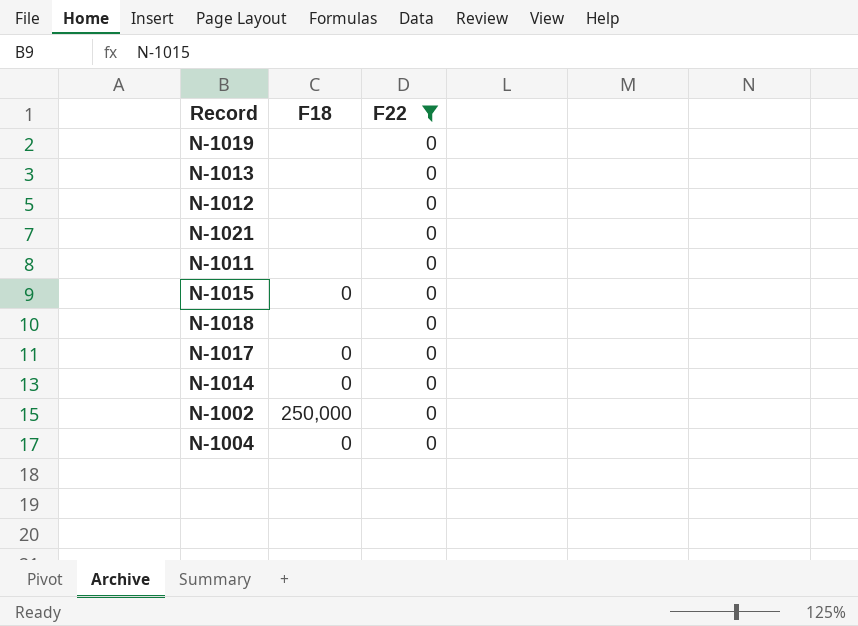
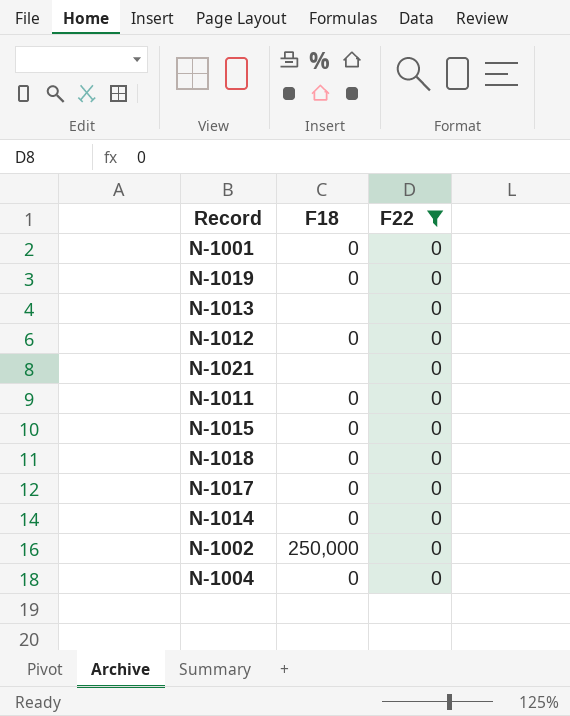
row N-1001: none -> 0 | 0
N-1019 | F18: none -> 0
N-1012 | F18: none -> 0
N-1011 | F18: none -> 0
N-1018 | F18: none -> 0

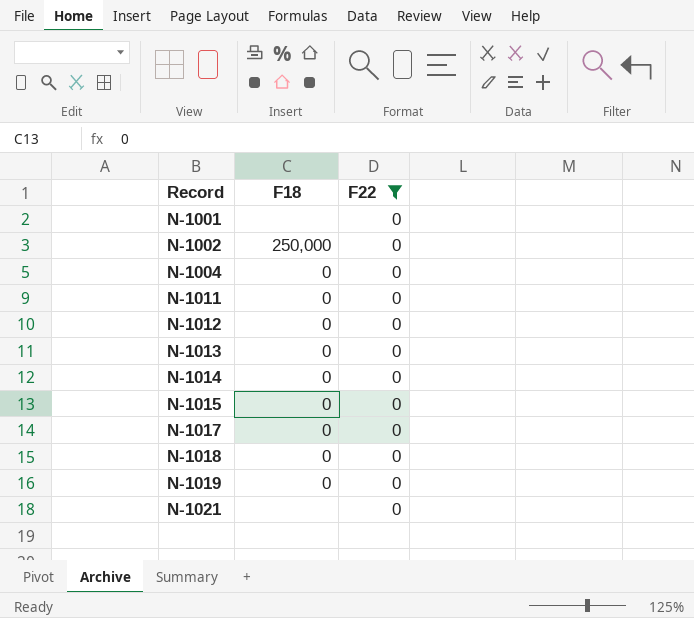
row order: none -> Record ascending
N-1001 | F18: 0 -> none
N-1013 | F18: none -> 0

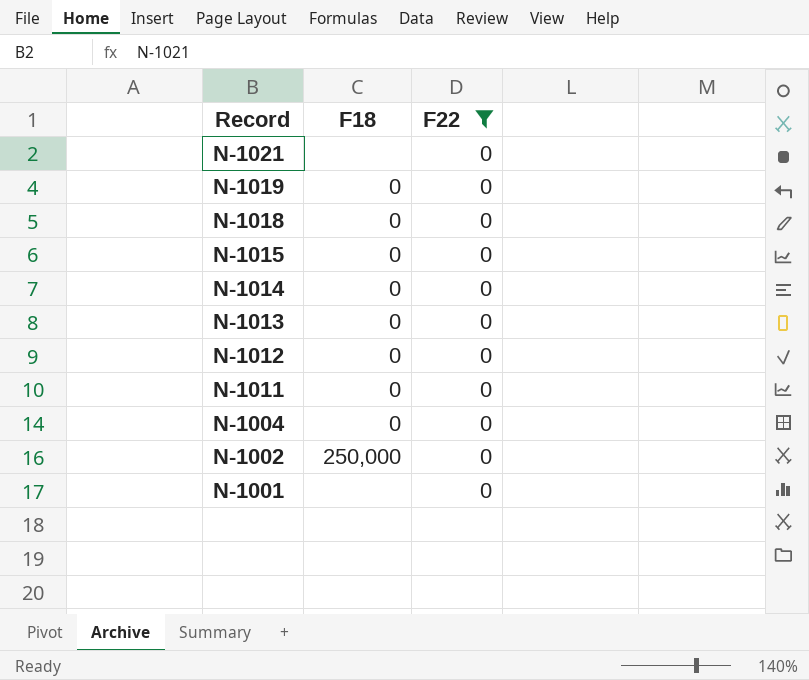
row order: Record ascending -> Record descending
row N-1017: 0 | 0 -> none

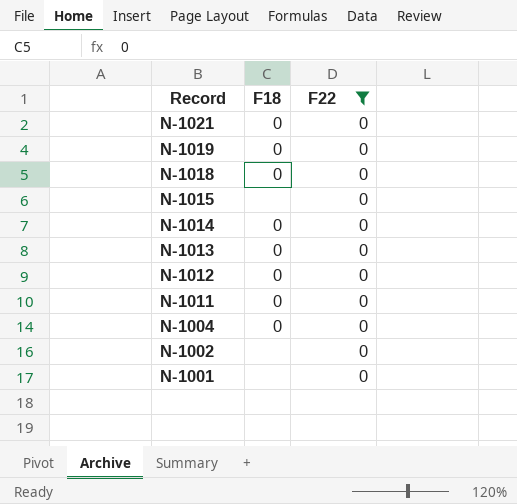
N-1021 | F18: none -> 0
N-1015 | F18: 0 -> none
N-1002 | F18: 250,000 -> none

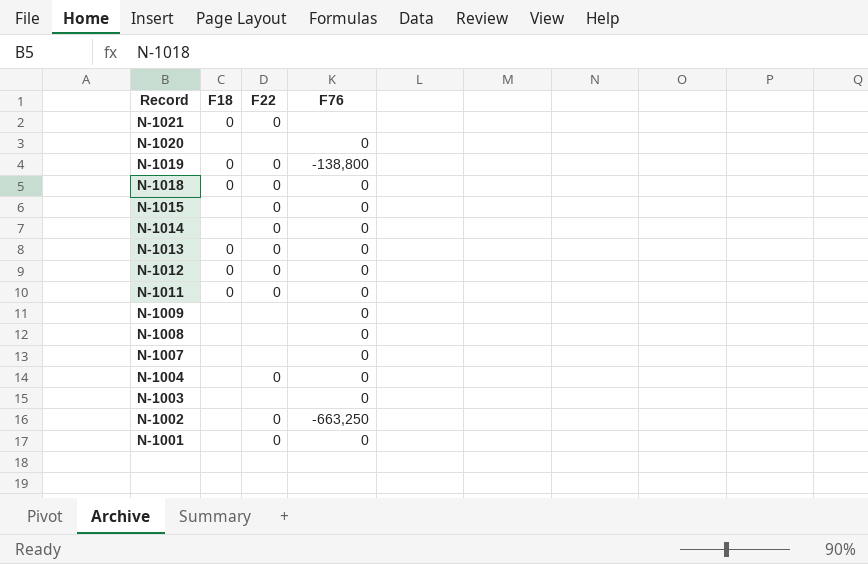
filter: F22 = 0 -> none
column F76 | position: none -> 4
N-1014 | F18: 0 -> none
N-1004 | F18: 0 -> none

